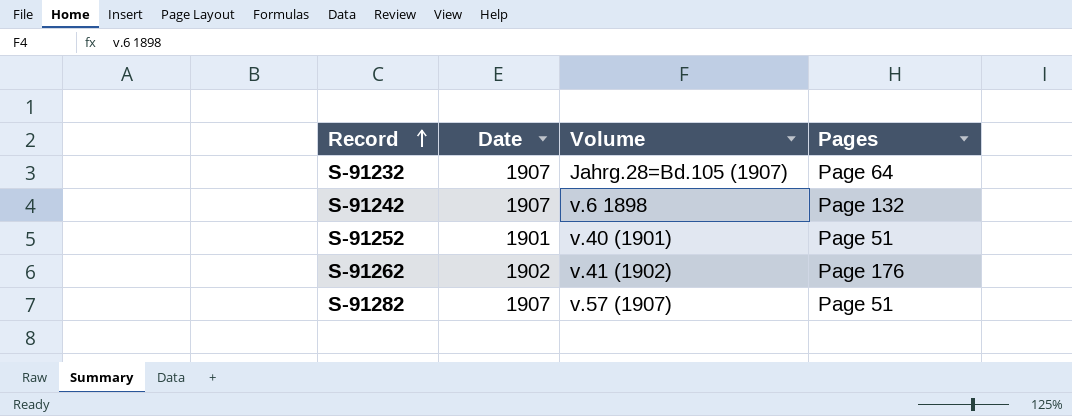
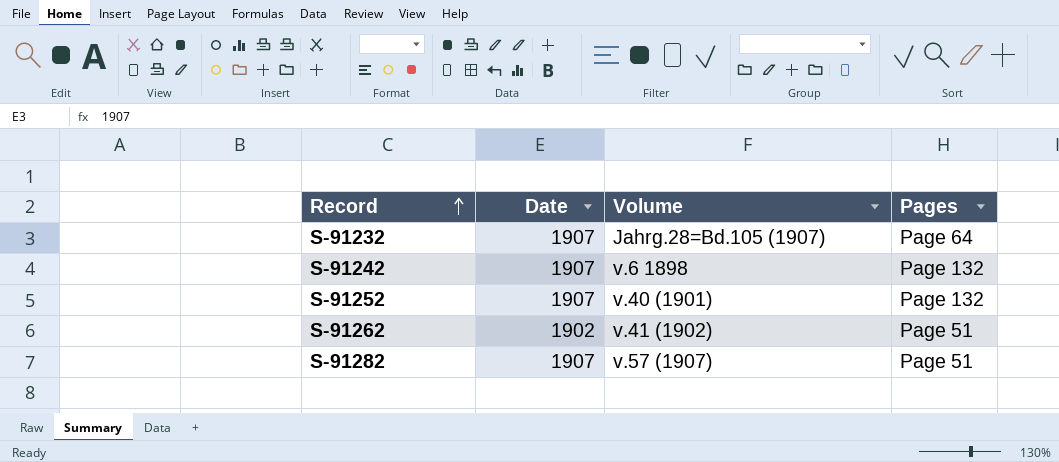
S-91252 | Date: 1901 -> 1907
S-91252 | Pages: Page 51 -> Page 132
S-91262 | Pages: Page 176 -> Page 51

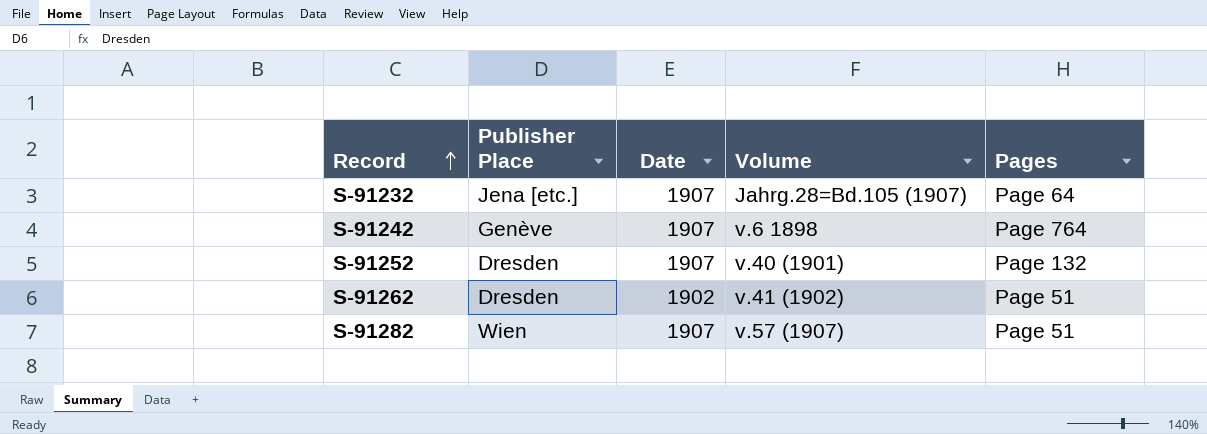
column Publisher Place | position: none -> 2
S-91242 | Pages: Page 132 -> Page 764

